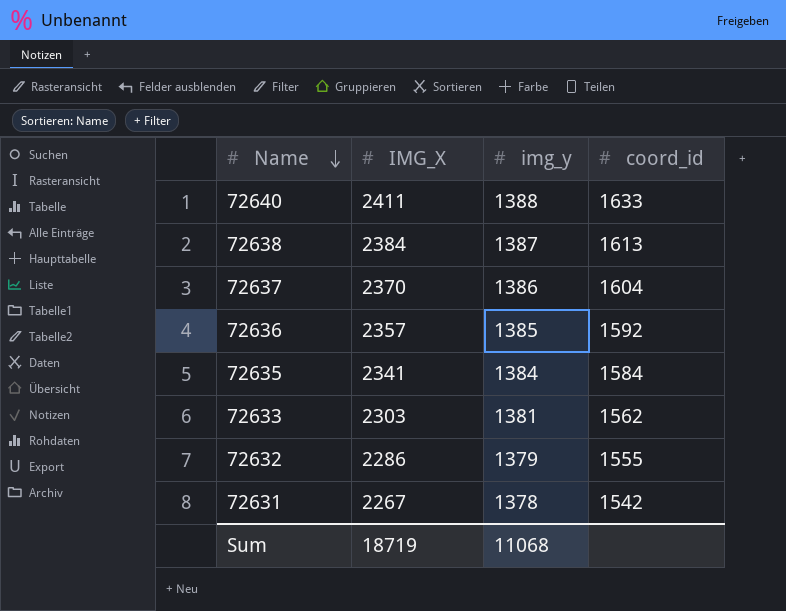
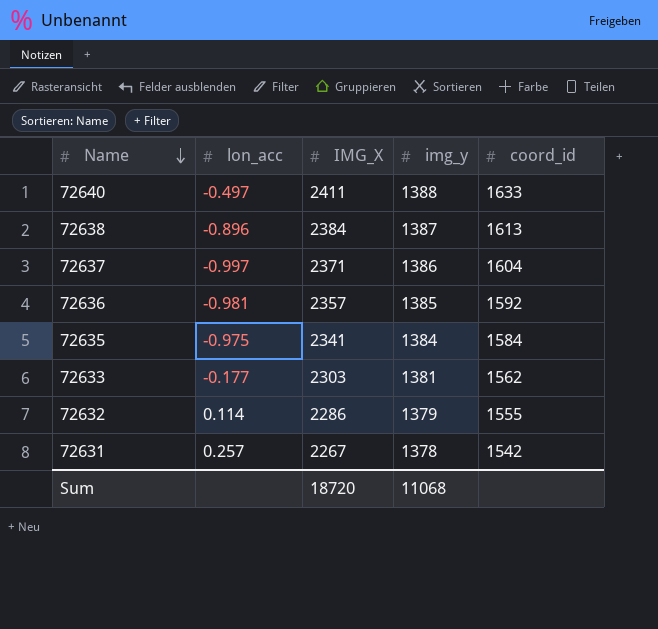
column lon_acc | position: none -> 2
72637 | IMG_X: 2370 -> 2371
Sum | IMG_X: 18719 -> 18720

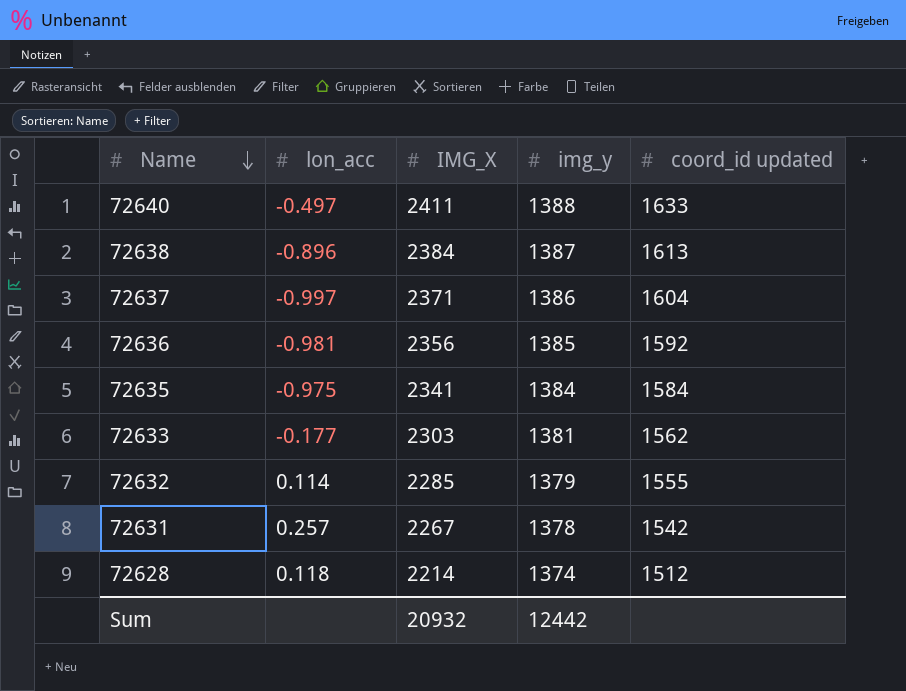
column name: coord_id -> coord_id updated
72636 | IMG_X: 2357 -> 2356
72632 | IMG_X: 2286 -> 2285
row 72628: none -> 0.118 | 2214 | 1374 | 1512
Sum | IMG_X: 18720 -> 20932
Sum | img_y: 11068 -> 12442

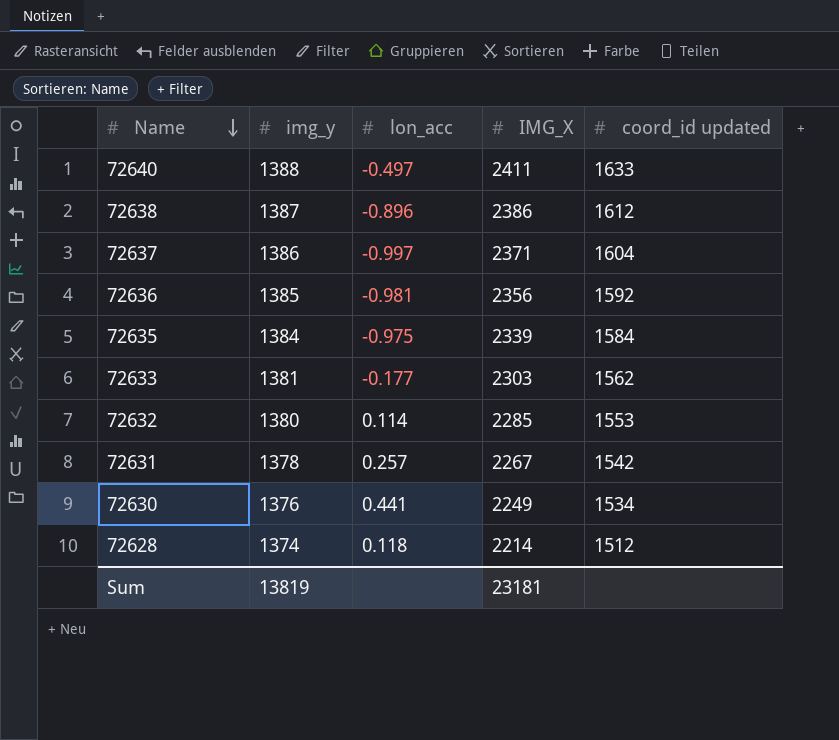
column img_y | position: 4 -> 2
72638 | IMG_X: 2384 -> 2386
72638 | coord_id updated: 1613 -> 1612
72635 | IMG_X: 2341 -> 2339
72632 | img_y: 1379 -> 1380
72632 | coord_id updated: 1555 -> 1553
row 72630: none -> 1376 | 0.441 | 2249 | 1534
Sum | img_y: 12442 -> 13819
Sum | IMG_X: 20932 -> 23181

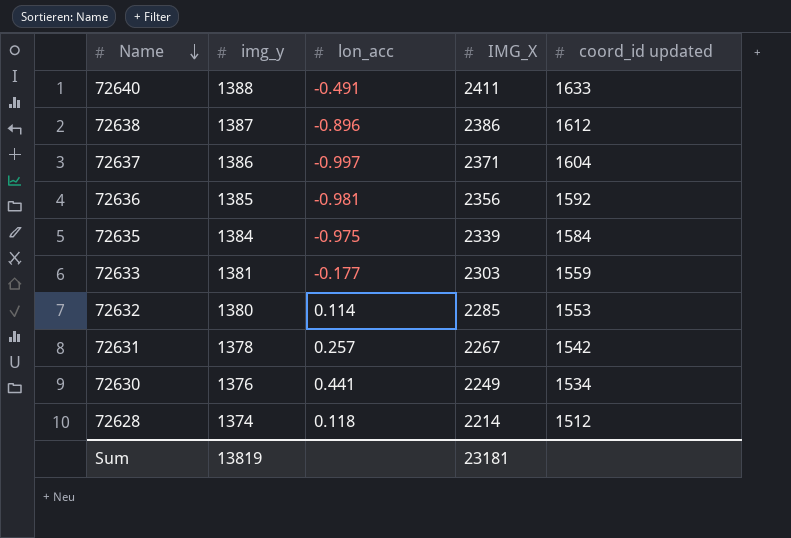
72640 | lon_acc: -0.497 -> -0.491
72633 | coord_id updated: 1562 -> 1559

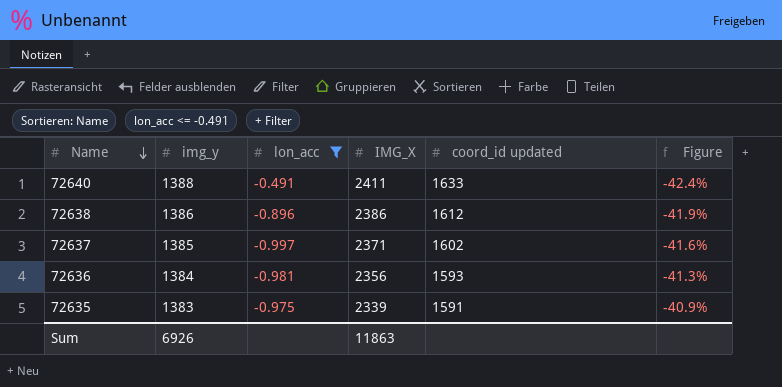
filter: none -> lon_acc <= -0.491
column Figure | formula: none -> ([img_y] - [IMG_X]) / [IMG_X]
72638 | img_y: 1387 -> 1386
72637 | img_y: 1386 -> 1385
72637 | coord_id updated: 1604 -> 1602
72636 | img_y: 1385 -> 1384
72636 | coord_id updated: 1592 -> 1593
72635 | img_y: 1384 -> 1383
72635 | coord_id updated: 1584 -> 1591
Sum | img_y: 13819 -> 6926
Sum | IMG_X: 23181 -> 11863

